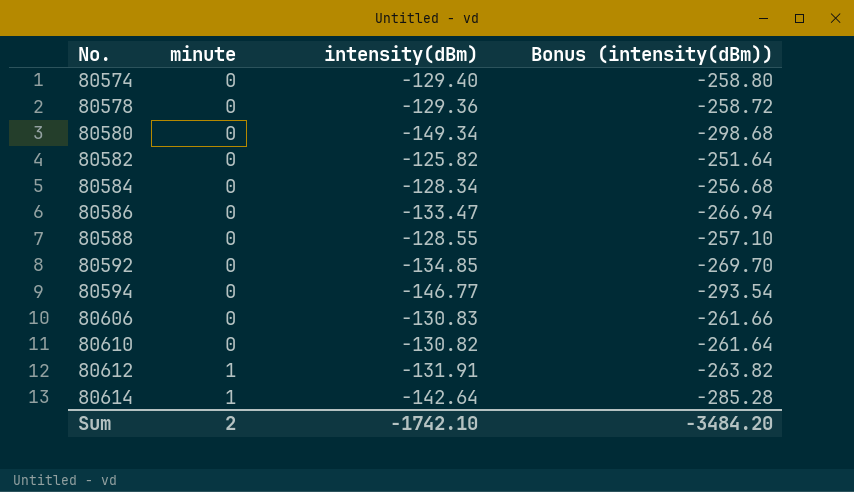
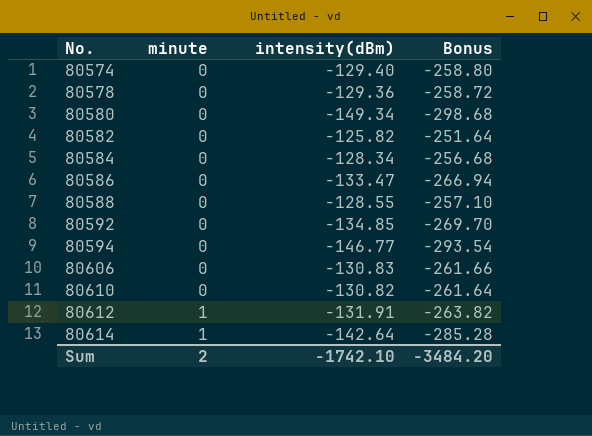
column name: Bonus (intensity(dBm)) -> Bonus

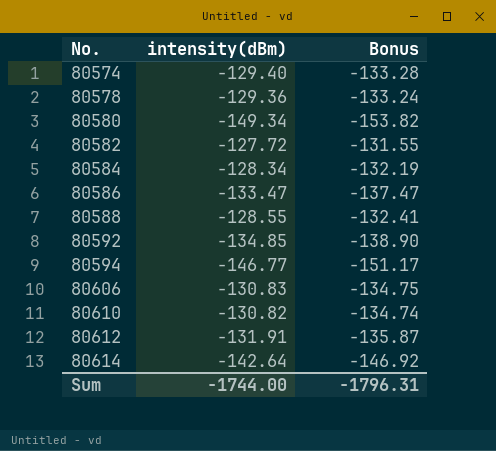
column minute | position: 2 -> none
column Bonus | formula: [intensity(dBm)] * 2 -> [intensity(dBm)] * 1.03
80582 | intensity(dBm): -125.82 -> -127.72
Sum | intensity(dBm): -1742.10 -> -1744.00
Sum | Bonus: -3484.20 -> -1796.31

